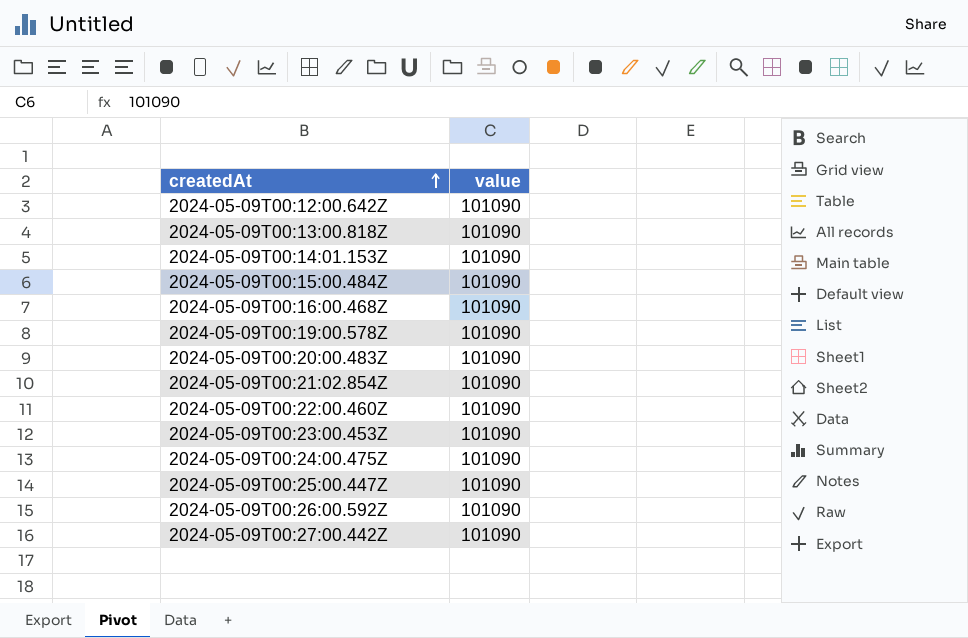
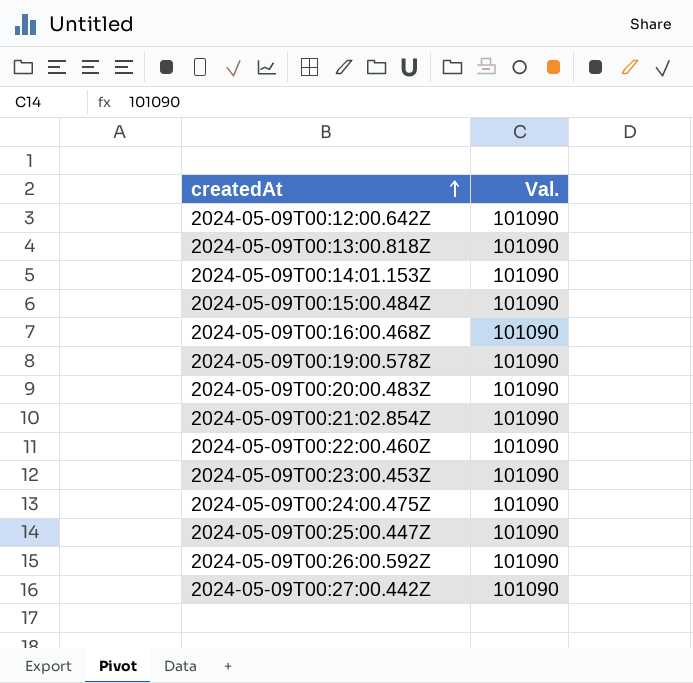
column name: value -> Val.

